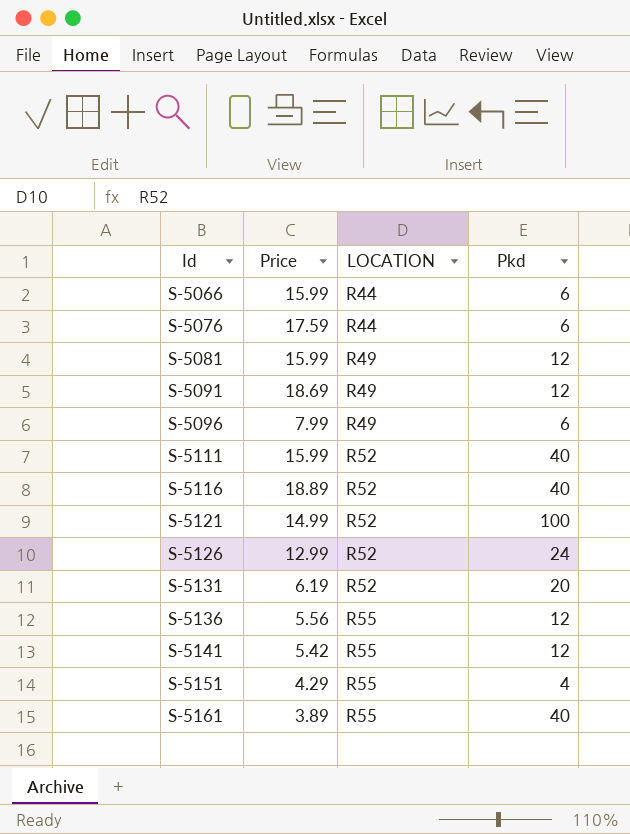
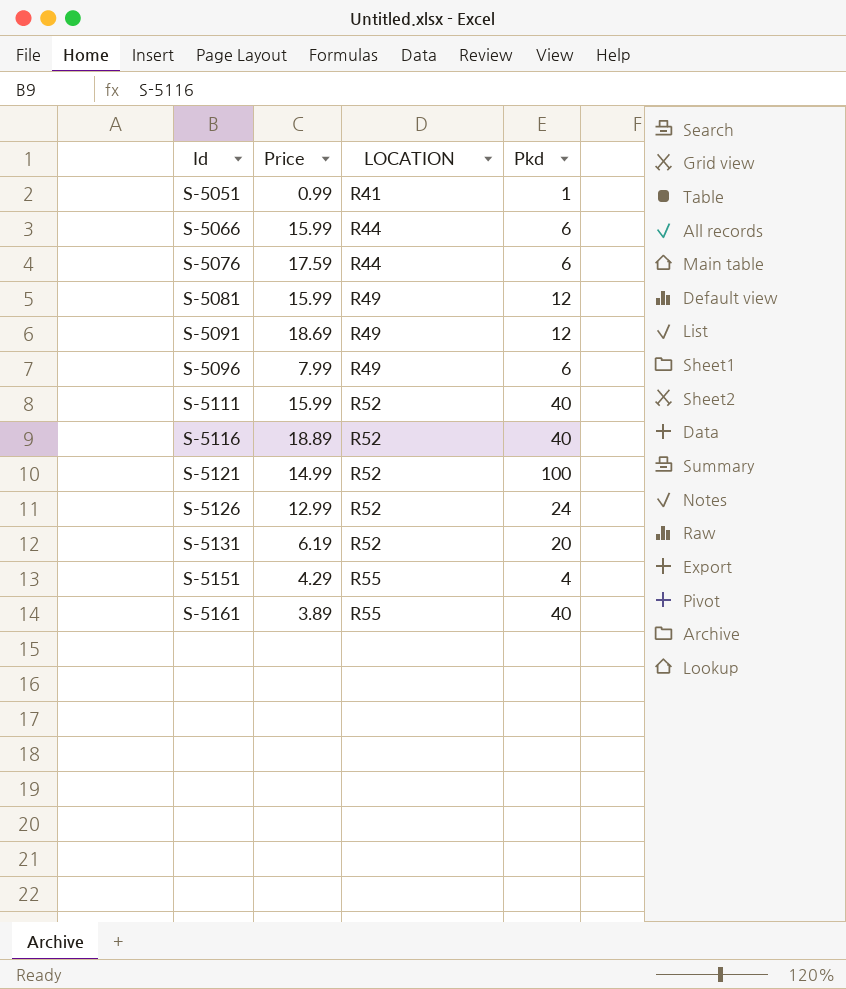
row S-5136: 5.56 | R55 | 12 -> none
row S-5141: 5.42 | R55 | 12 -> none
row S-5051: none -> 0.99 | R41 | 1

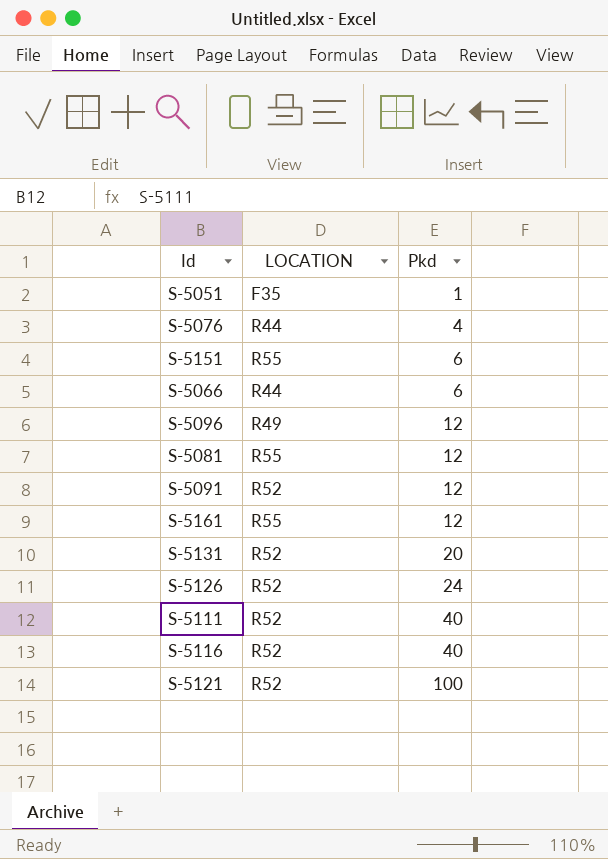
row order: Id ascending -> Pkd ascending
column Price | position: 2 -> none
S-5051 | LOCATION: R41 -> F35
S-5076 | Pkd: 6 -> 4
S-5151 | Pkd: 4 -> 6
S-5096 | Pkd: 6 -> 12
S-5081 | LOCATION: R49 -> R55
S-5091 | LOCATION: R49 -> R52
S-5161 | Pkd: 40 -> 12

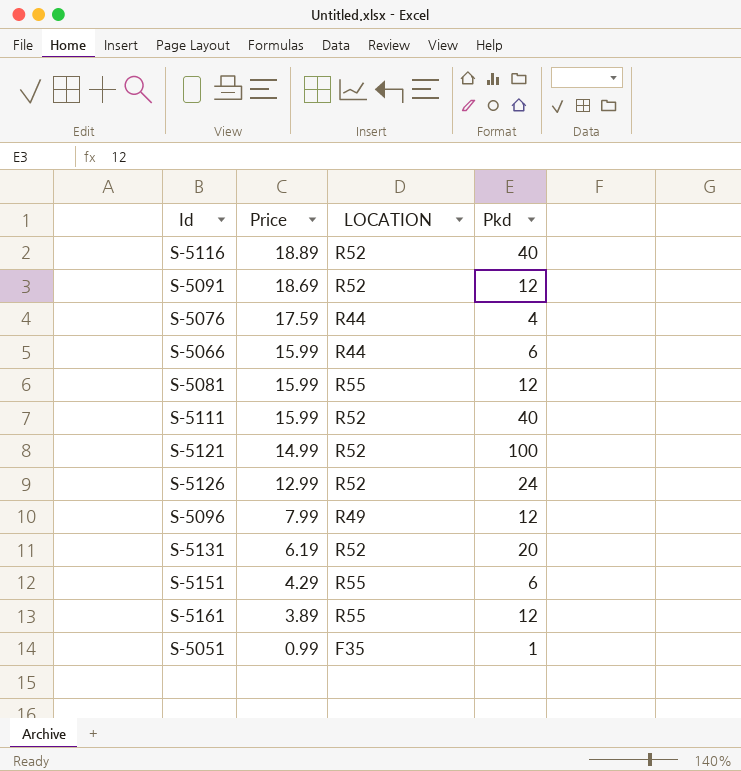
row order: Pkd ascending -> Price descending
column Price | position: none -> 2

